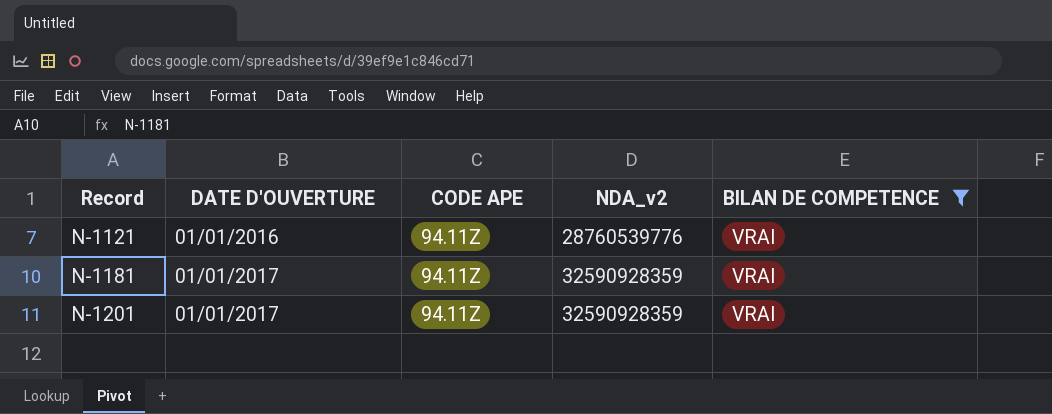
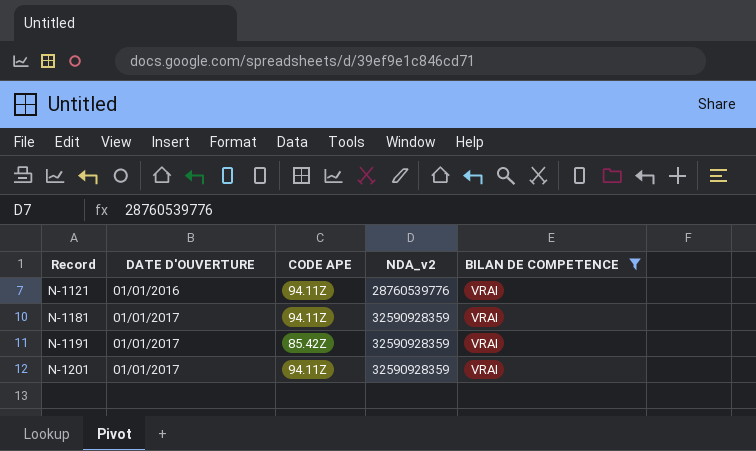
row N-1191: none -> 01/01/2017 | 85.42Z | 32590928359 | VRAI

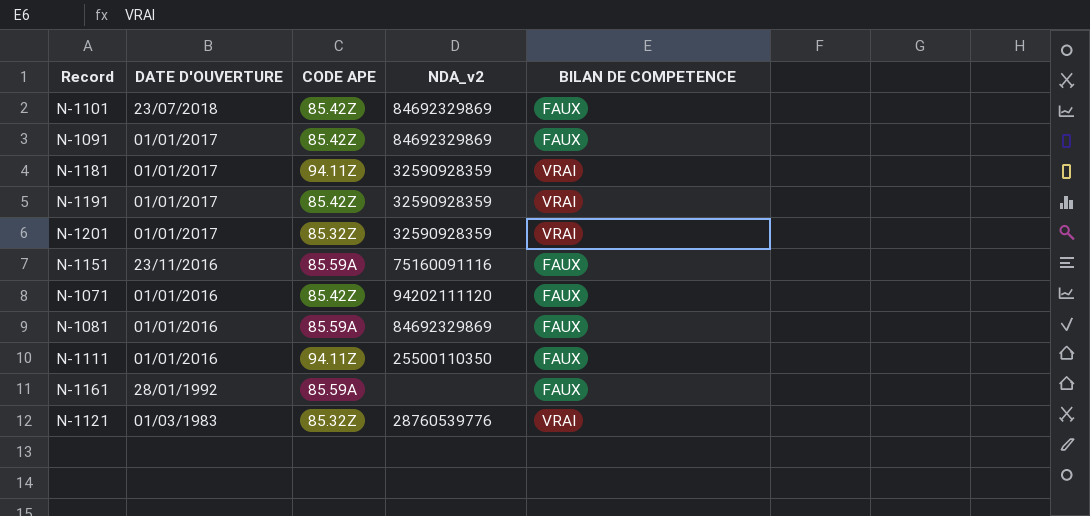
filter: BILAN DE COMPETENCE = VRAI -> none
row order: Record ascending -> DATE D'OUVERTURE descending
N-1201 | CODE APE: 94.11Z -> 85.32Z
N-1121 | DATE D'OUVERTURE: 01/01/2016 -> 01/03/1983
N-1121 | CODE APE: 94.11Z -> 85.32Z

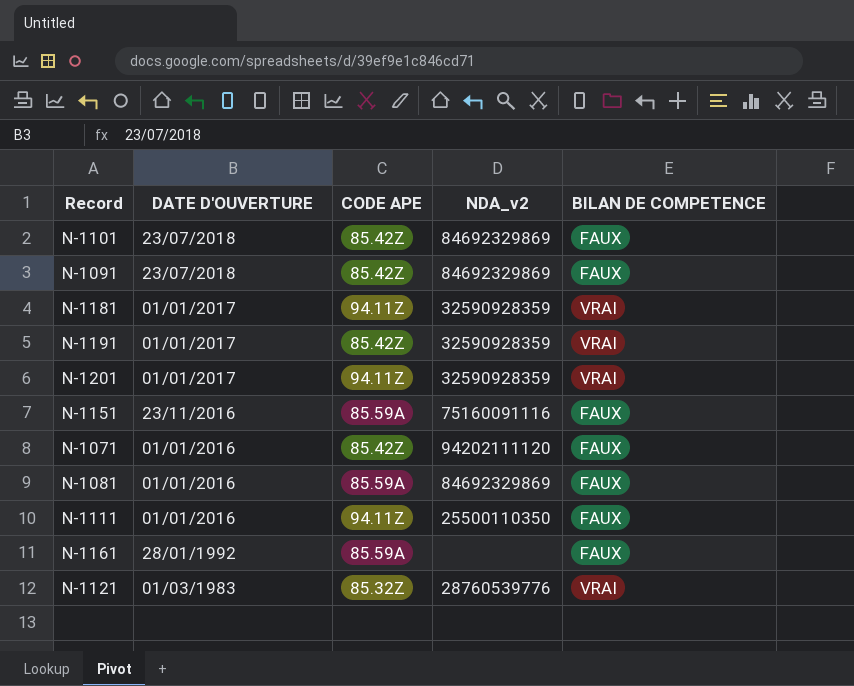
N-1091 | DATE D'OUVERTURE: 01/01/2017 -> 23/07/2018
N-1201 | CODE APE: 85.32Z -> 94.11Z

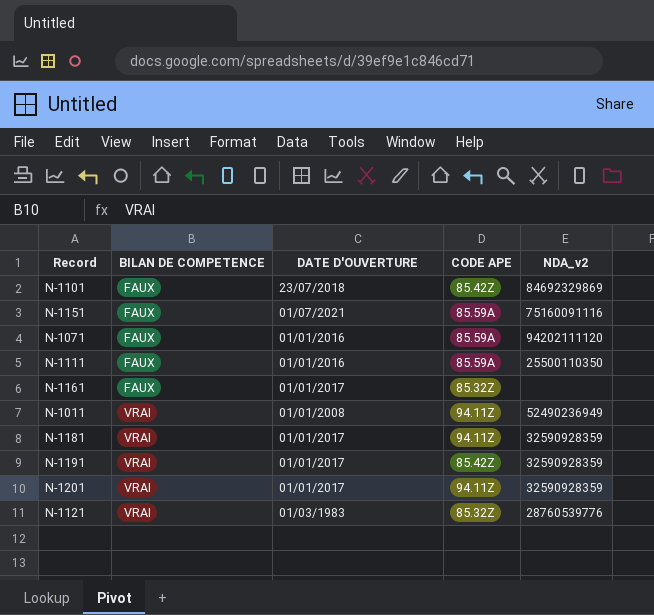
row order: DATE D'OUVERTURE descending -> BILAN DE COMPETENCE ascending
column BILAN DE COMPETENCE | position: 5 -> 2
row N-1091: 23/07/2018 | 85.42Z | 84692329869 | FAUX -> none
row N-1081: 01/01/2016 | 85.59A | 84692329869 | FAUX -> none
N-1151 | DATE D'OUVERTURE: 23/11/2016 -> 01/07/2021
N-1071 | CODE APE: 85.42Z -> 85.59A
N-1111 | CODE APE: 94.11Z -> 85.59A
N-1161 | DATE D'OUVERTURE: 28/01/1992 -> 01/01/2017
N-1161 | CODE APE: 85.59A -> 85.32Z
row N-1011: none -> VRAI | 01/01/2008 | 94.11Z | 52490236949

